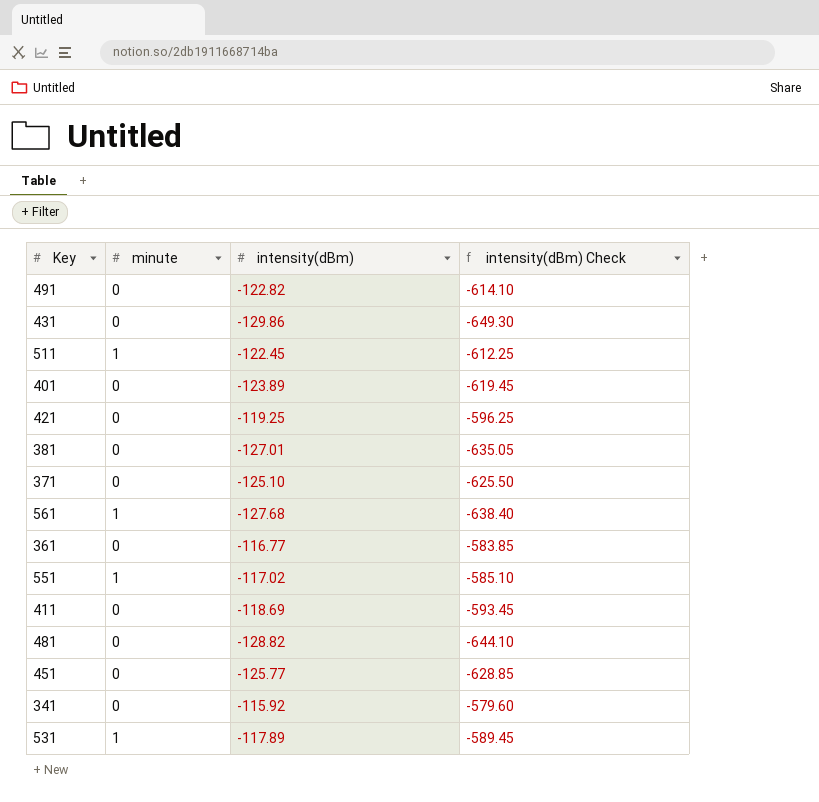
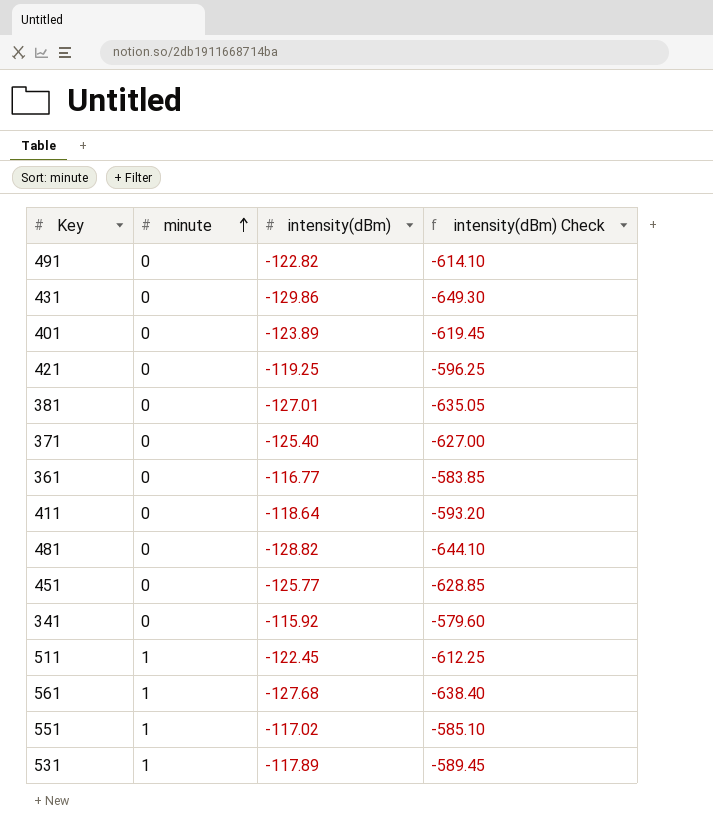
row order: none -> minute ascending
371 | intensity(dBm): -125.10 -> -125.40
371 | intensity(dBm) Check: -625.50 -> -627.00
411 | intensity(dBm): -118.69 -> -118.64
411 | intensity(dBm) Check: -593.45 -> -593.20

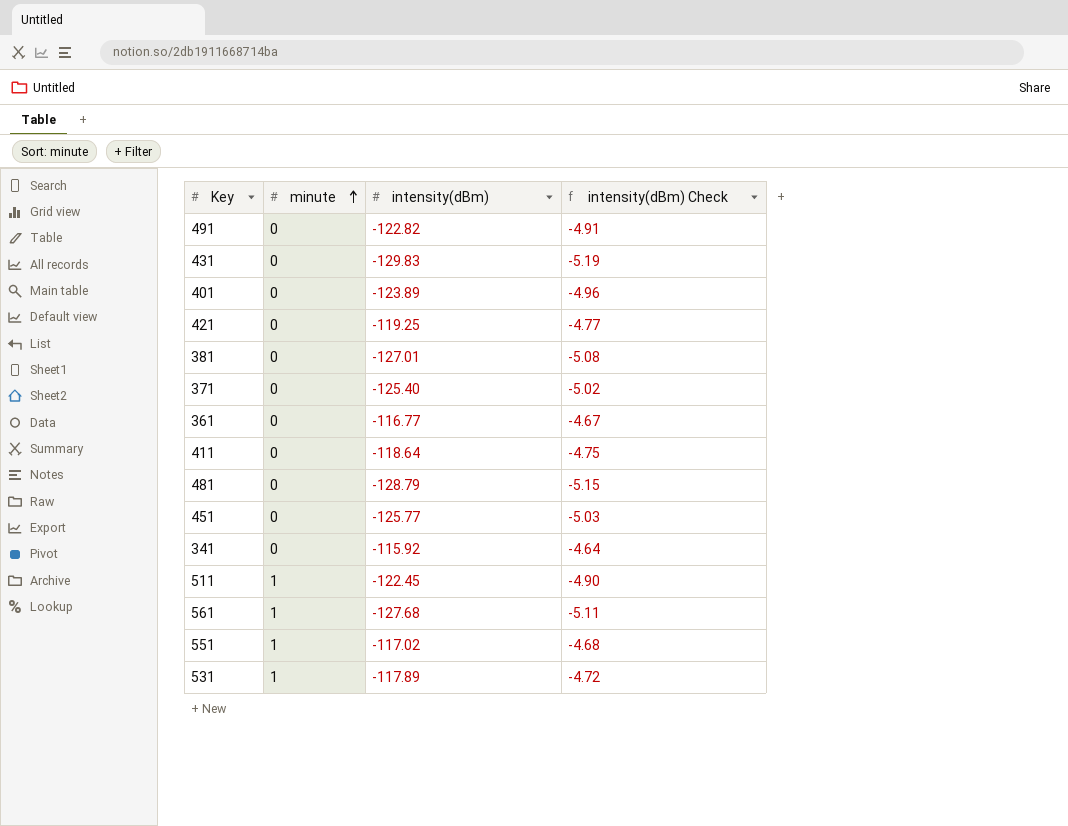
column intensity(dBm) Check | formula: [intensity(dBm)] * 5 -> [intensity(dBm)] * 0.04
431 | intensity(dBm): -129.86 -> -129.83
481 | intensity(dBm): -128.82 -> -128.79

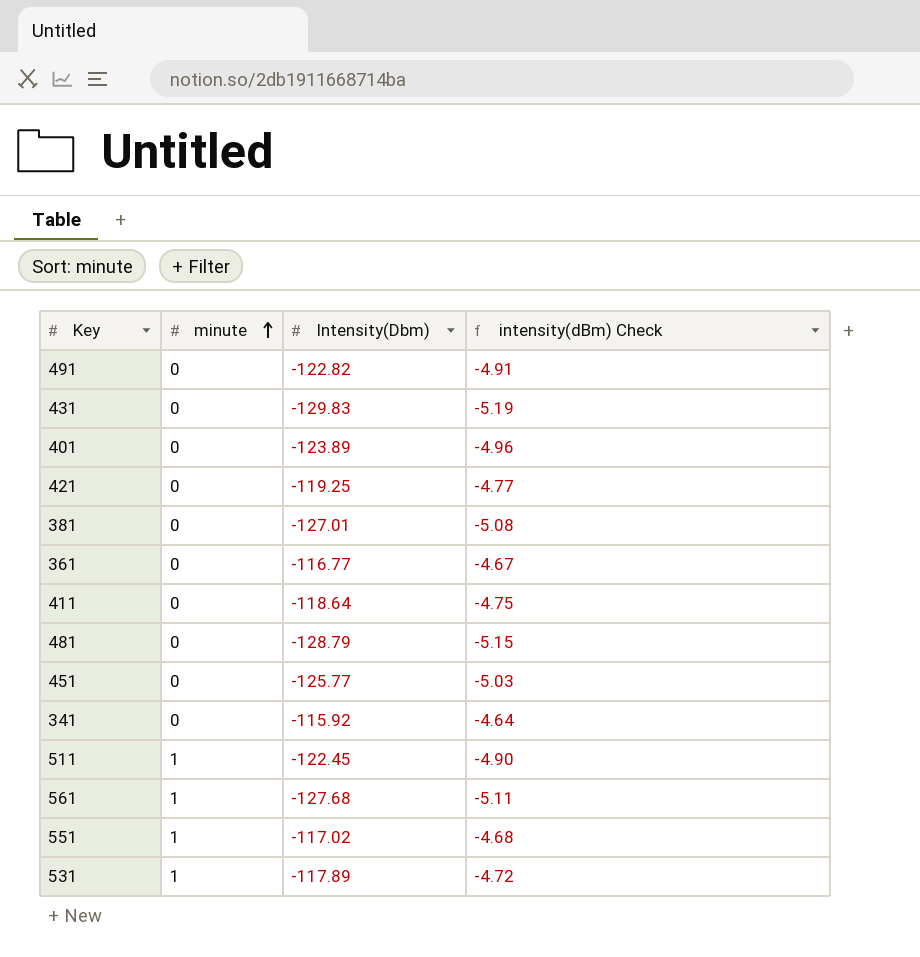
column name: intensity(dBm) -> Intensity(Dbm)
row 371: 0 | -125.40 | -5.02 -> none

